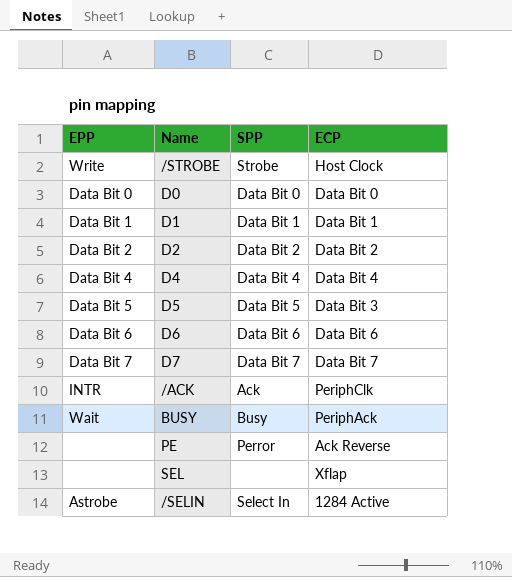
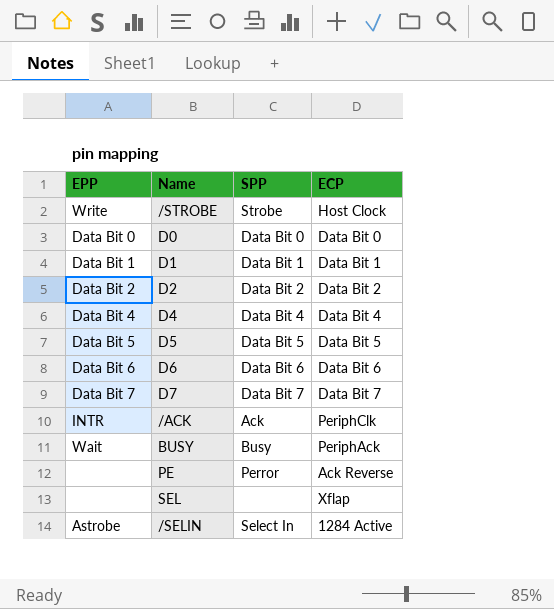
D5 | ECP: Data Bit 3 -> Data Bit 5

